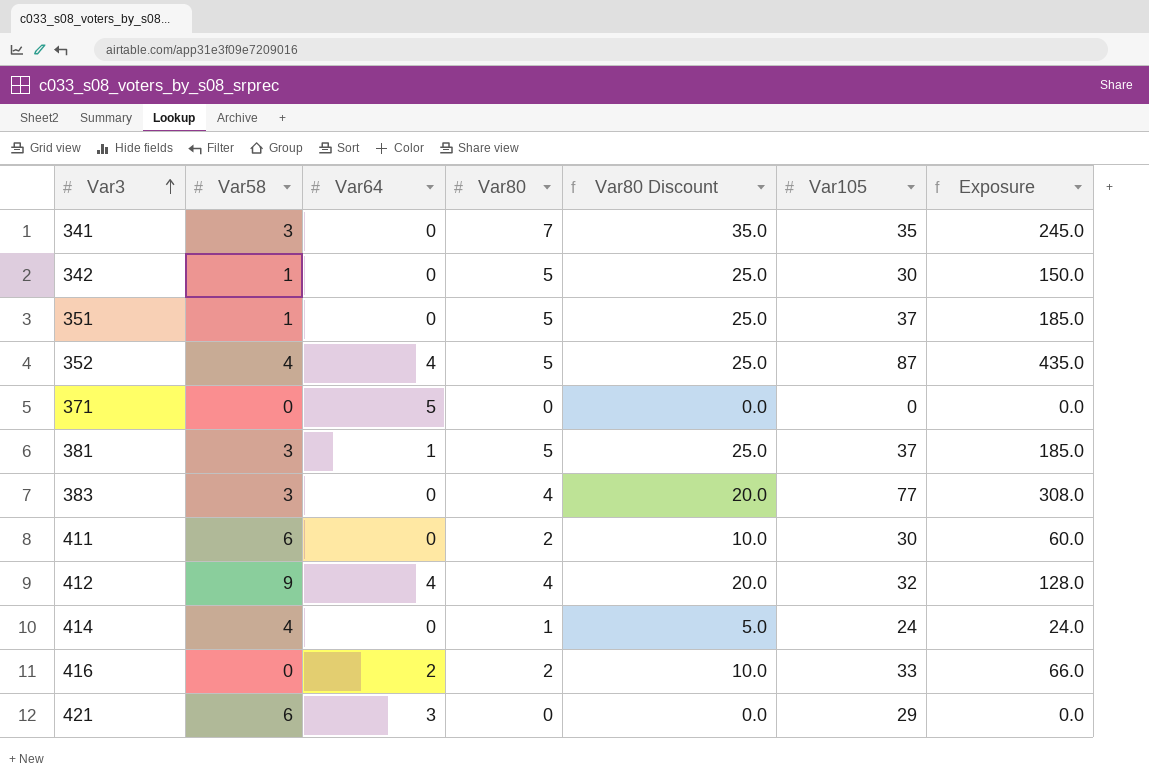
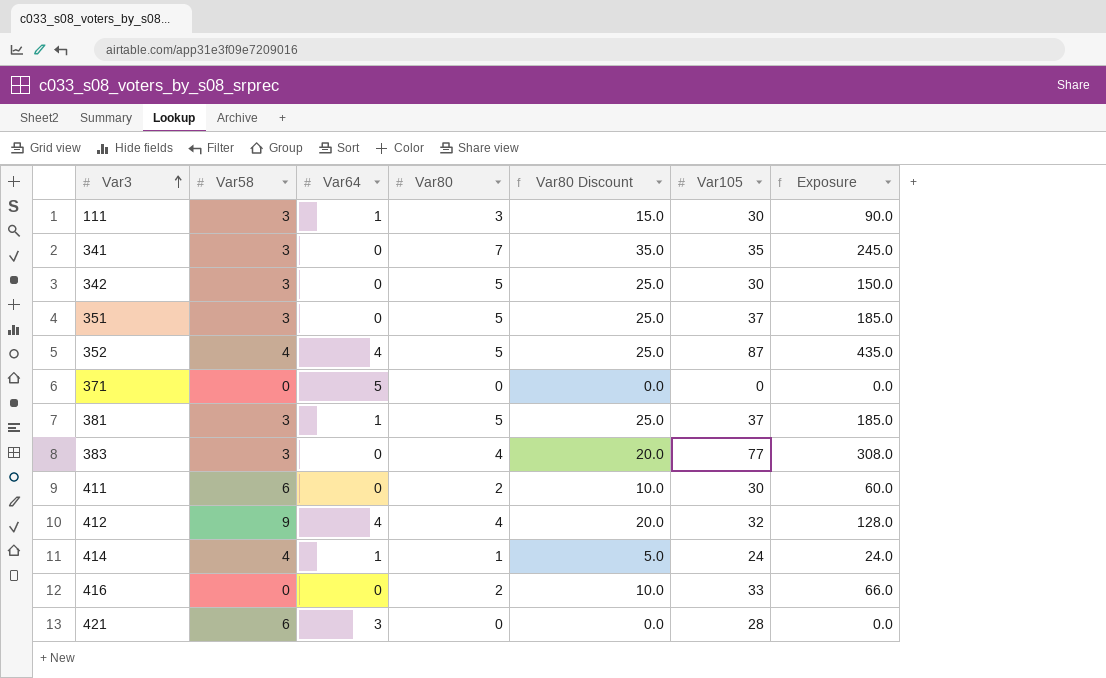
row 111: none -> 3 | 1 | 3 | 15.0 | 30 | 90.0
342 | Var58: 1 -> 3
351 | Var58: 1 -> 3
414 | Var64: 0 -> 1
416 | Var64: 2 -> 0
421 | Var105: 29 -> 28

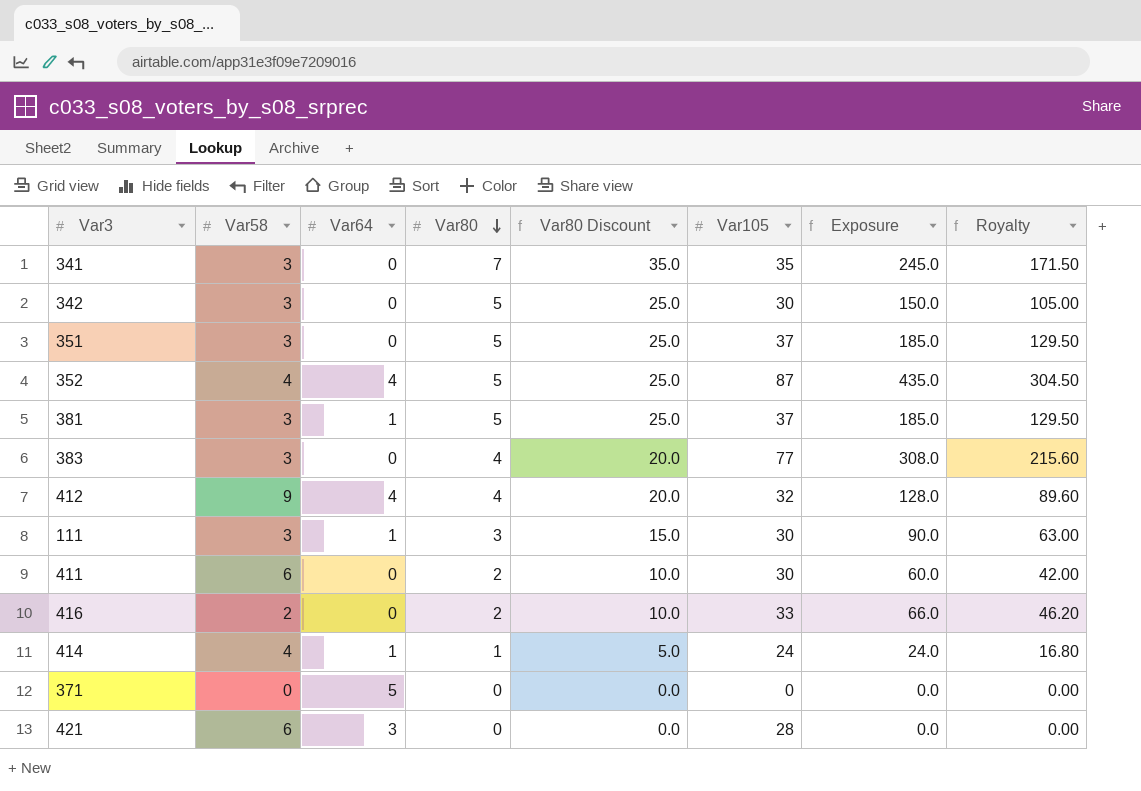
row order: Var3 ascending -> Var80 descending
column Royalty | formula: none -> [Exposure] * 0.7
416 | Var58: 0 -> 2

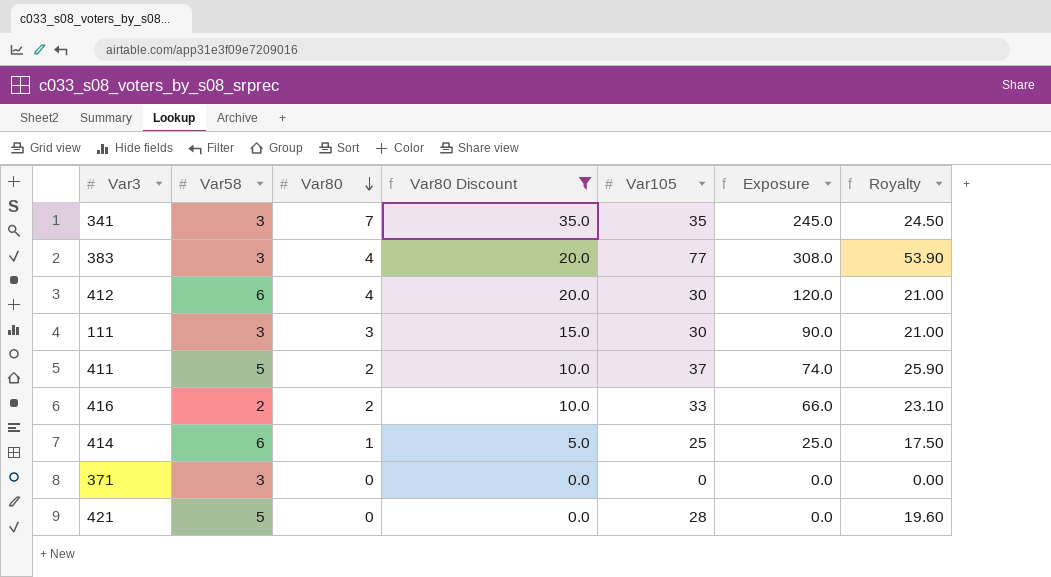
filter: none -> Var80 Discount != 25.0
column Var64 | position: 3 -> none
column Royalty | formula: [Exposure] * 0.7 -> [Var105] * 0.7
412 | Var58: 9 -> 6
412 | Var105: 32 -> 30
412 | Exposure: 128.0 -> 120.0
411 | Var58: 6 -> 5
411 | Var105: 30 -> 37
411 | Exposure: 60.0 -> 74.0
414 | Var58: 4 -> 6
414 | Var105: 24 -> 25
414 | Exposure: 24.0 -> 25.0
371 | Var58: 0 -> 3
421 | Var58: 6 -> 5

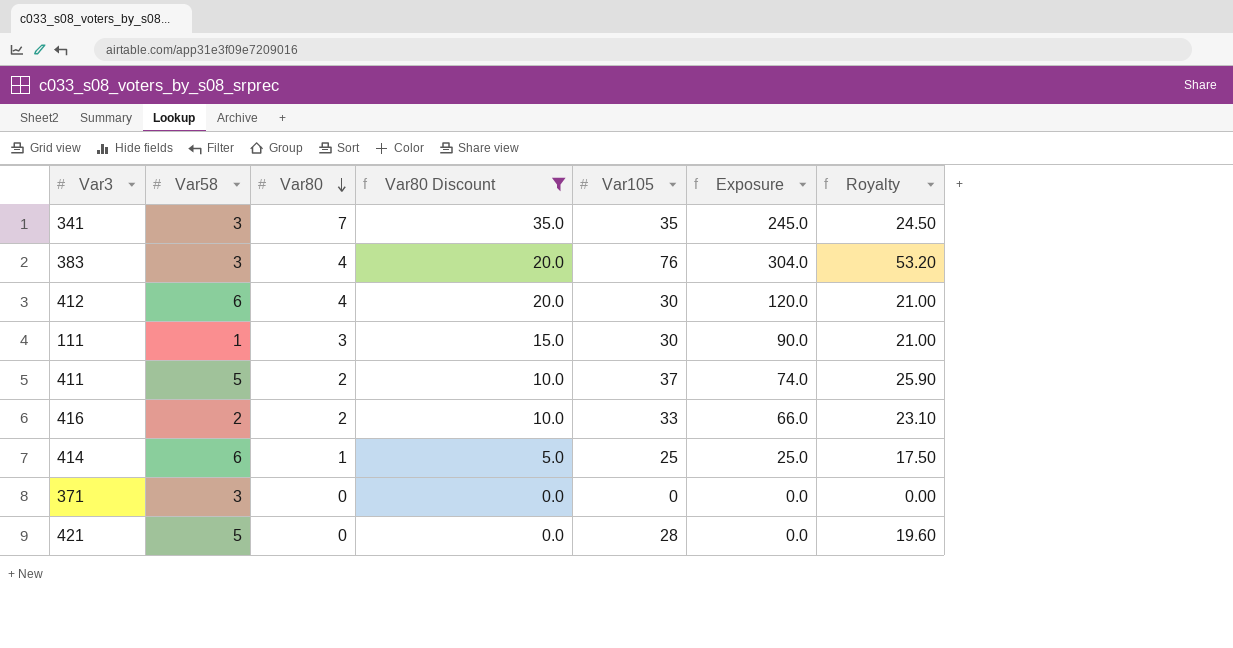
383 | Var105: 77 -> 76
383 | Exposure: 308.0 -> 304.0
383 | Royalty: 53.90 -> 53.20
111 | Var58: 3 -> 1

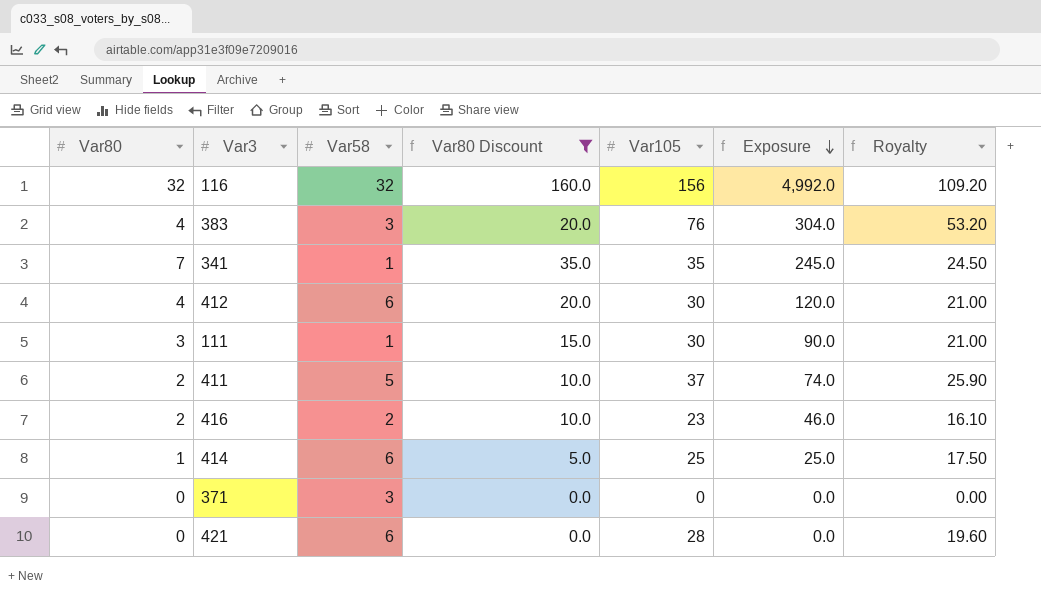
row order: Var80 descending -> Exposure descending
column Var80 | position: 3 -> 1
row 116: none -> 32 | 32 | 160.0 | 156 | 4,992.0 | 109.20
341 | Var58: 3 -> 1
416 | Var105: 33 -> 23
416 | Exposure: 66.0 -> 46.0
416 | Royalty: 23.10 -> 16.10
421 | Var58: 5 -> 6

